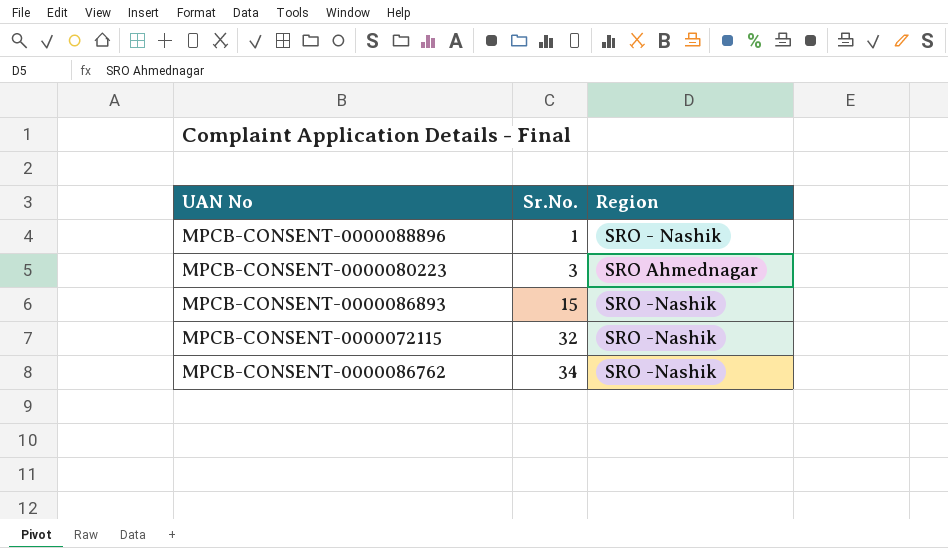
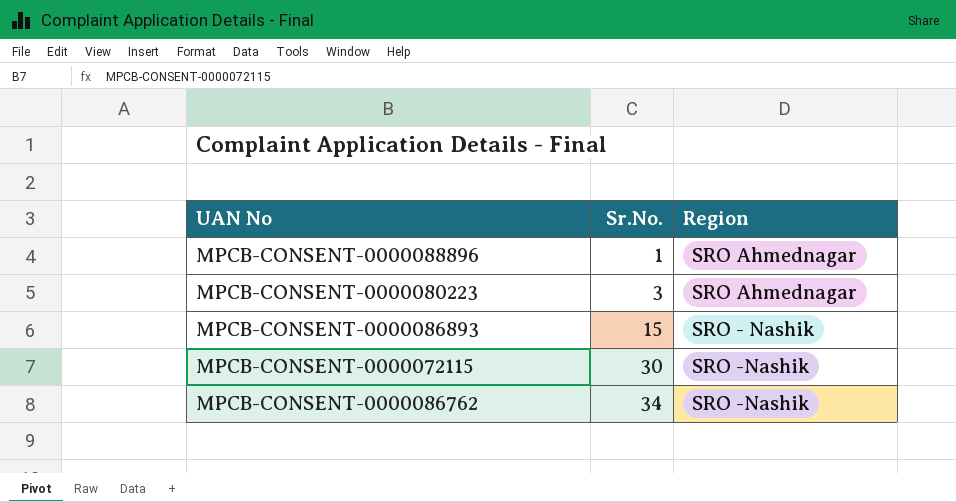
MPCB-CONSENT-0000088896 | Region: SRO - Nashik -> SRO Ahmednagar
MPCB-CONSENT-0000086893 | Region: SRO -Nashik -> SRO - Nashik
MPCB-CONSENT-0000072115 | Sr.No.: 32 -> 30

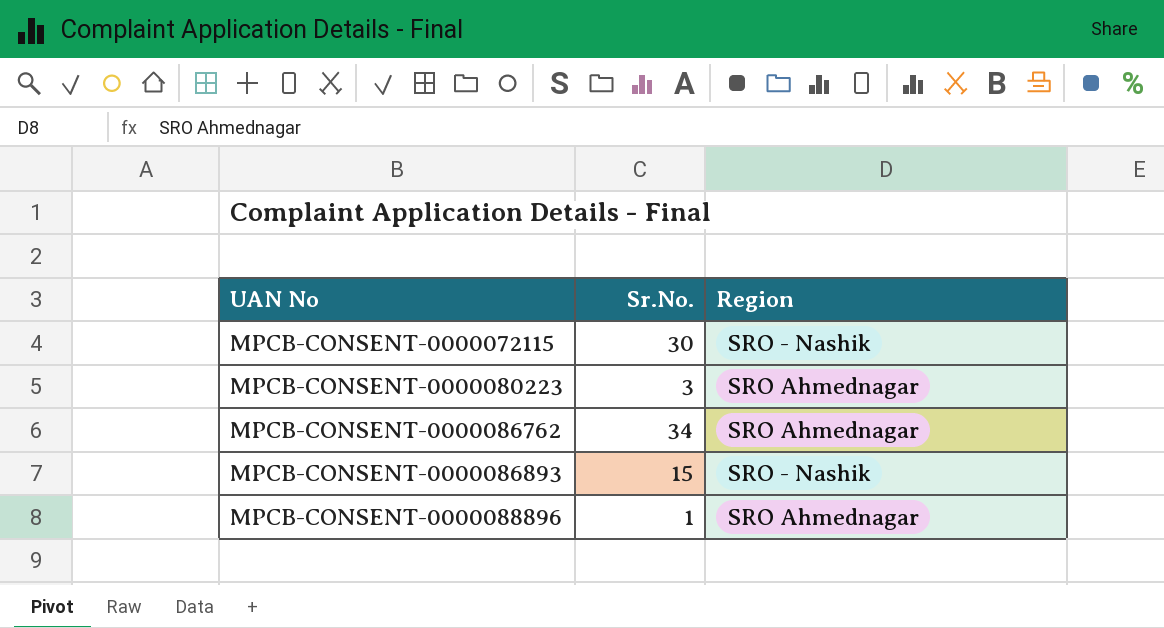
row order: Sr.No. ascending -> UAN No ascending
MPCB-CONSENT-0000072115 | Region: SRO -Nashik -> SRO - Nashik
MPCB-CONSENT-0000086762 | Region: SRO -Nashik -> SRO Ahmednagar

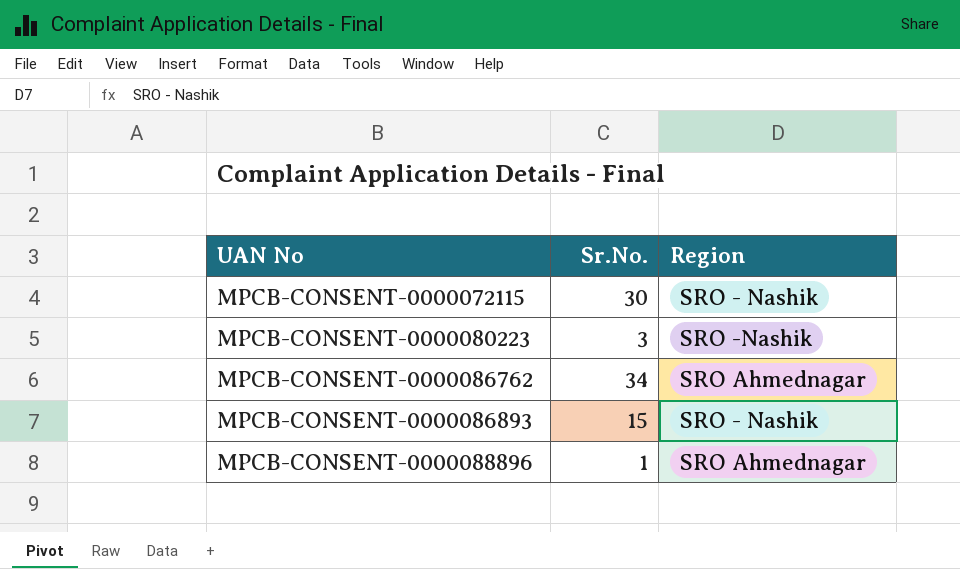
MPCB-CONSENT-0000080223 | Region: SRO Ahmednagar -> SRO -Nashik

